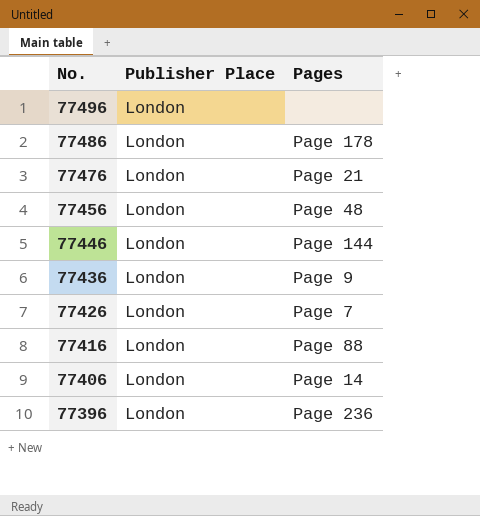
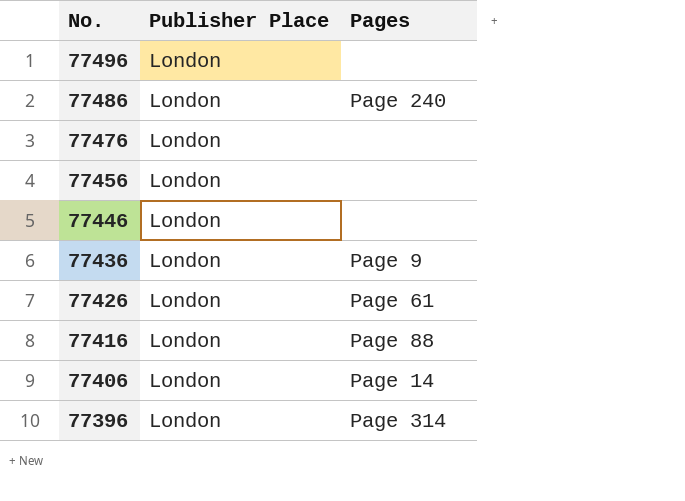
77486 | Pages: Page 178 -> Page 240
77476 | Pages: Page 21 -> none
77456 | Pages: Page 48 -> none
77446 | Pages: Page 144 -> none
77426 | Pages: Page 7 -> Page 61
77396 | Pages: Page 236 -> Page 314

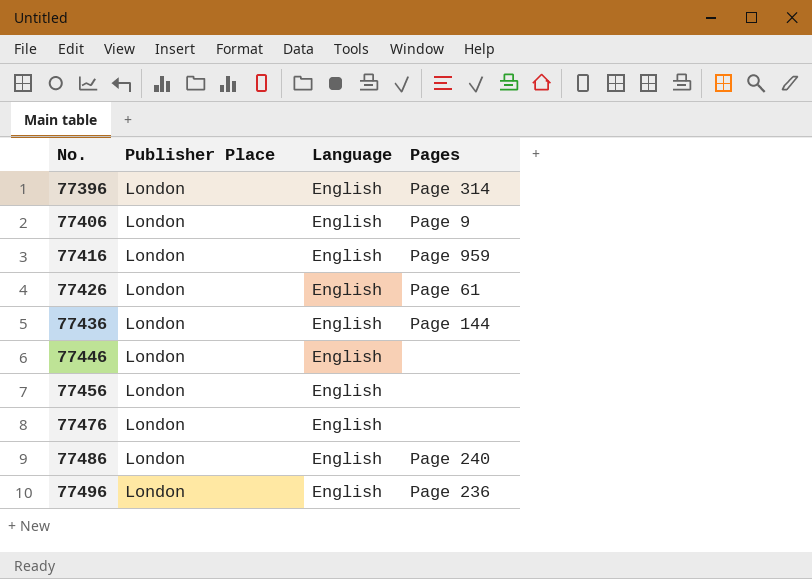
row order: No. descending -> No. ascending
column Language | position: none -> 3
77406 | Pages: Page 14 -> Page 9
77416 | Pages: Page 88 -> Page 959
77436 | Pages: Page 9 -> Page 144
77496 | Pages: none -> Page 236

